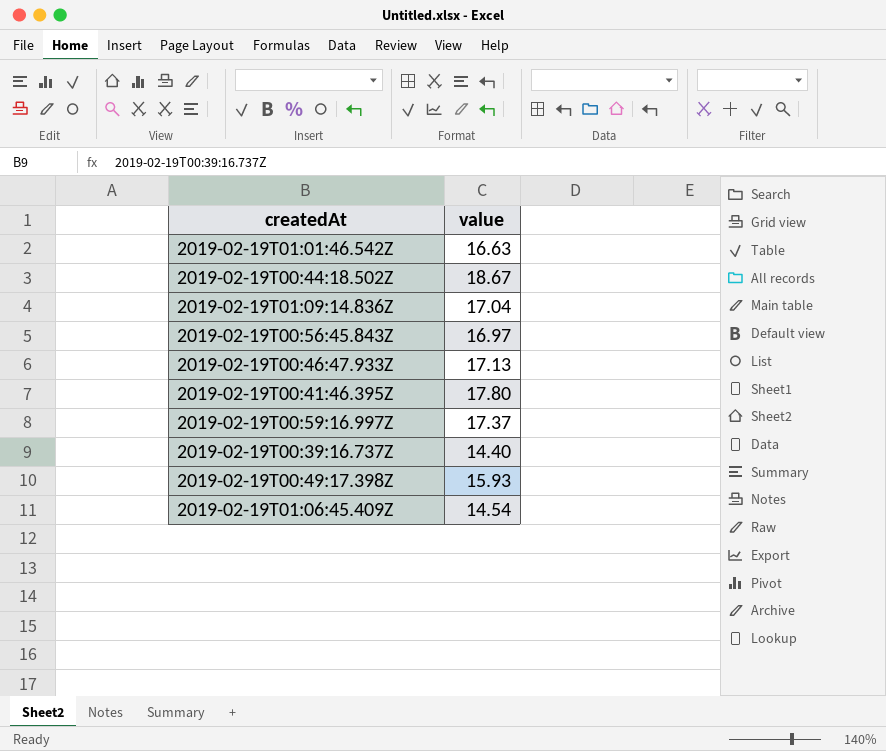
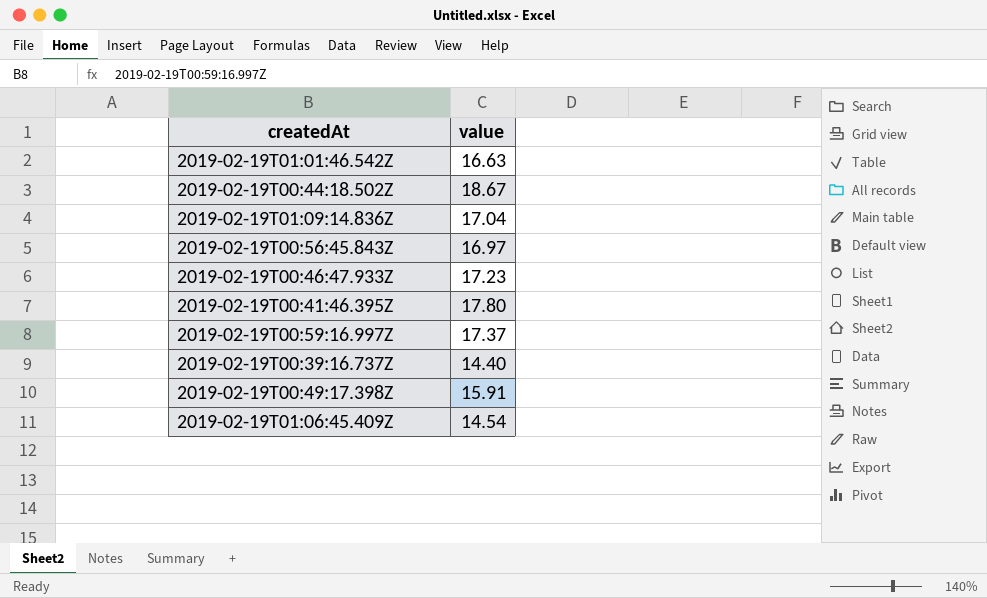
2019-02-19T00:46:47.933Z | value: 17.13 -> 17.23
2019-02-19T00:49:17.398Z | value: 15.93 -> 15.91

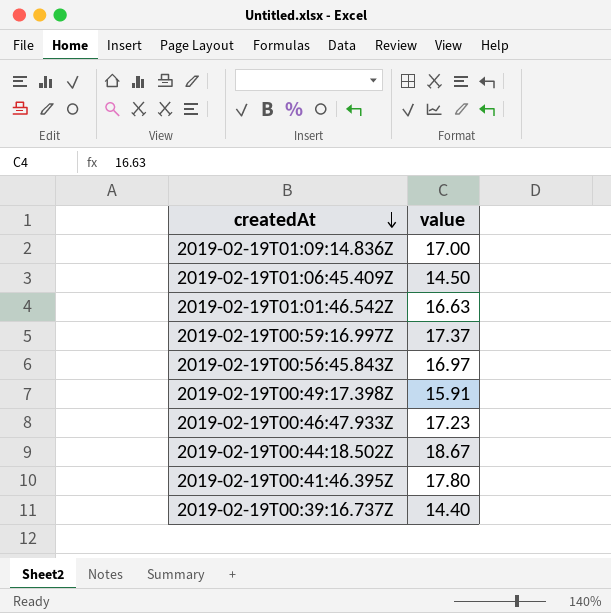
row order: none -> createdAt descending
2019-02-19T01:09:14.836Z | value: 17.04 -> 17.00
2019-02-19T01:06:45.409Z | value: 14.54 -> 14.50

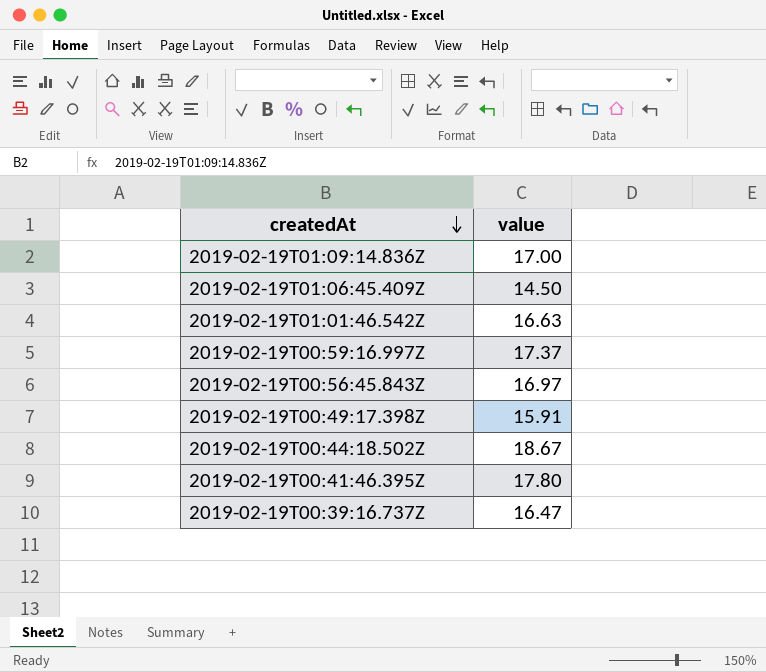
row 2019-02-19T00:46:47.933Z: 17.23 -> none
2019-02-19T00:39:16.737Z | value: 14.40 -> 16.47

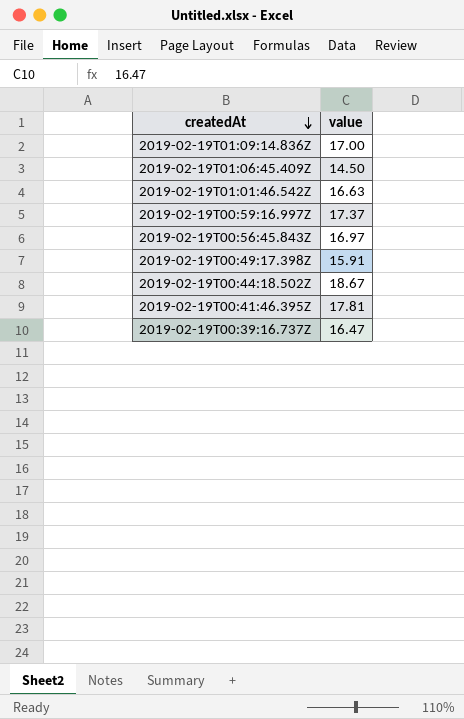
2019-02-19T00:41:46.395Z | value: 17.80 -> 17.81

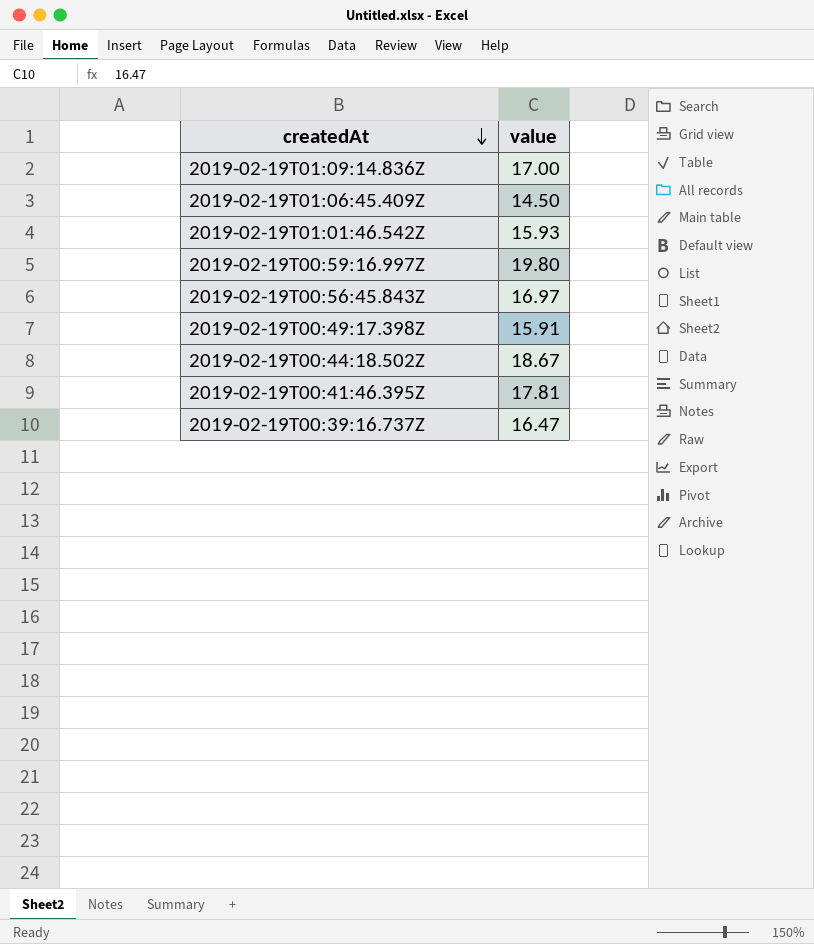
2019-02-19T01:01:46.542Z | value: 16.63 -> 15.93
2019-02-19T00:59:16.997Z | value: 17.37 -> 19.80

